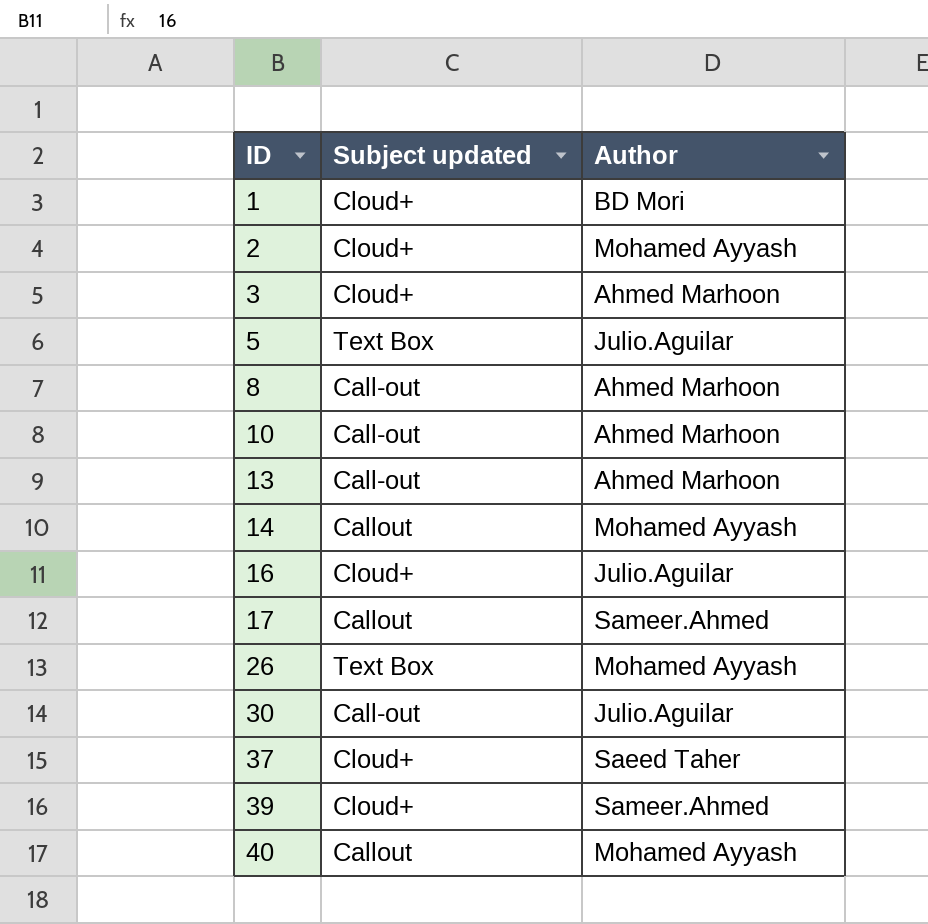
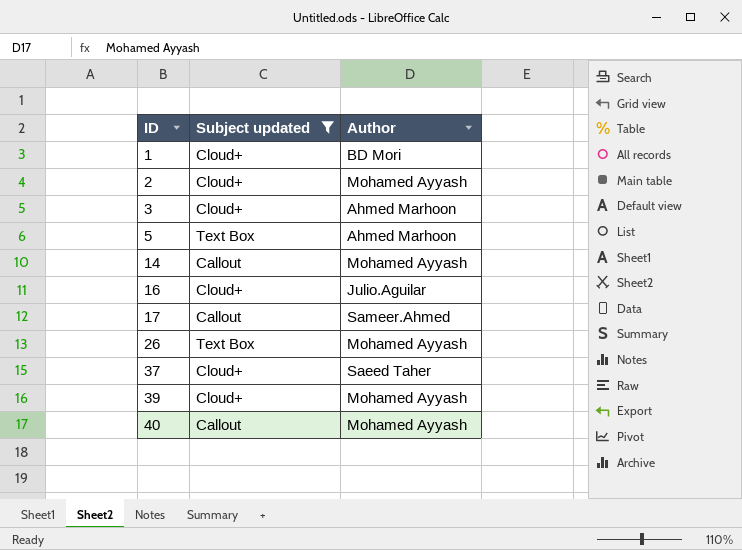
filter: none -> Subject updated != Call-out
5 | Author: Julio.Aguilar -> Ahmed Marhoon
39 | Author: Sameer.Ahmed -> Mohamed Ayyash

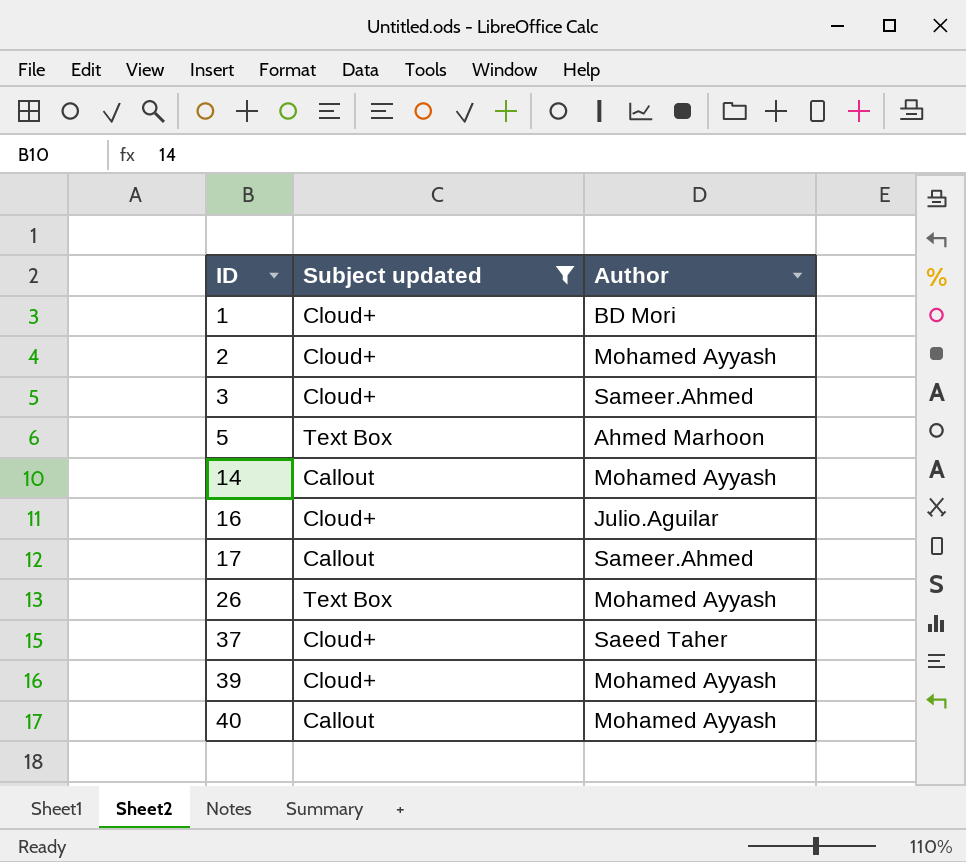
3 | Author: Ahmed Marhoon -> Sameer.Ahmed

